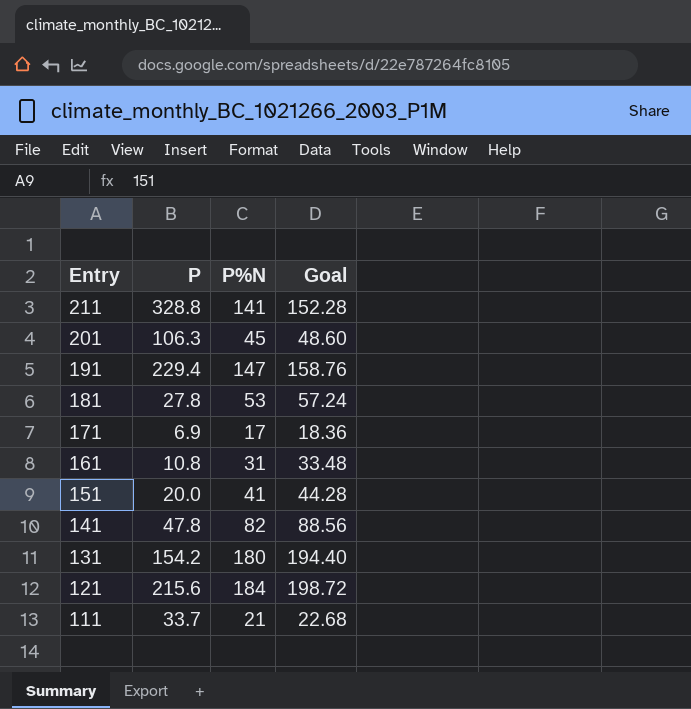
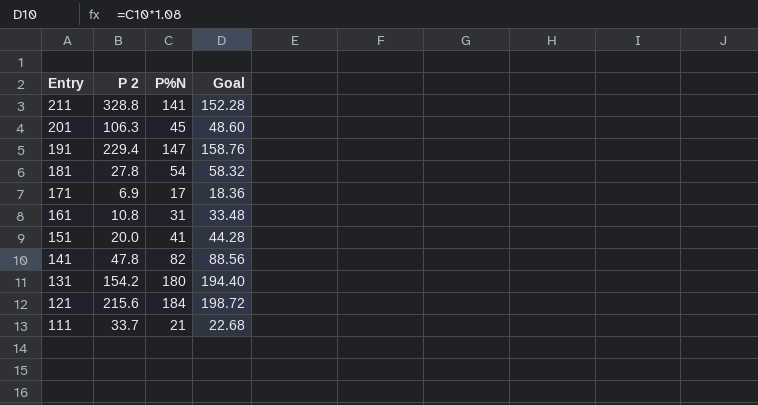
column name: P -> P 2
181 | P%N: 53 -> 54
181 | Goal: 57.24 -> 58.32

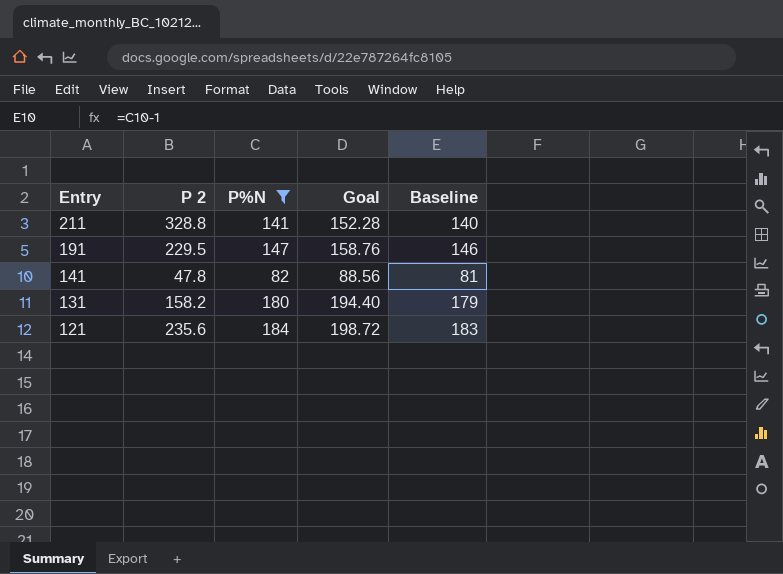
filter: none -> P%N >= 82
column Baseline | formula: none -> [P%N] - 1
191 | P 2: 229.4 -> 229.5
131 | P 2: 154.2 -> 158.2
121 | P 2: 215.6 -> 235.6

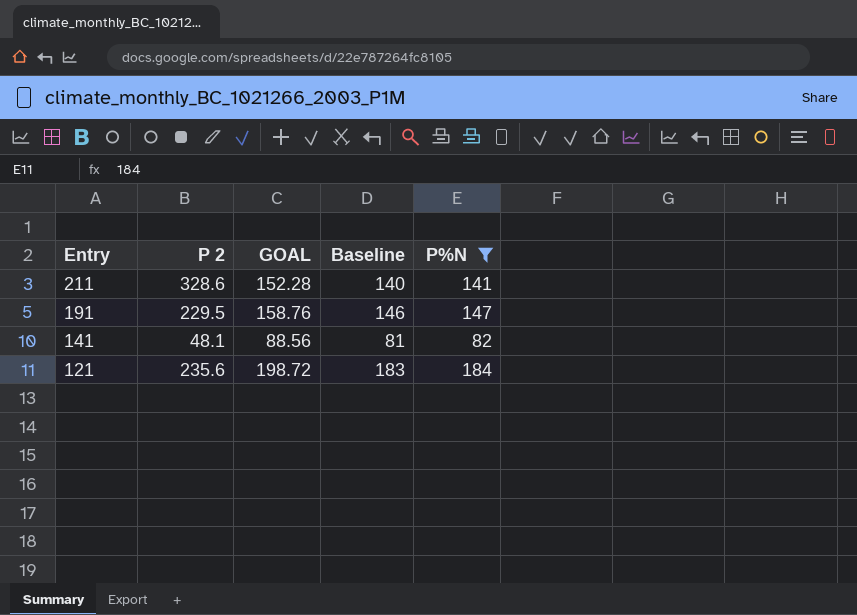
column name: Goal -> GOAL
column P%N | position: 3 -> 5
row 131: 158.2 | 180 | 194.40 | 179 -> none
211 | P 2: 328.8 -> 328.6
141 | P 2: 47.8 -> 48.1

